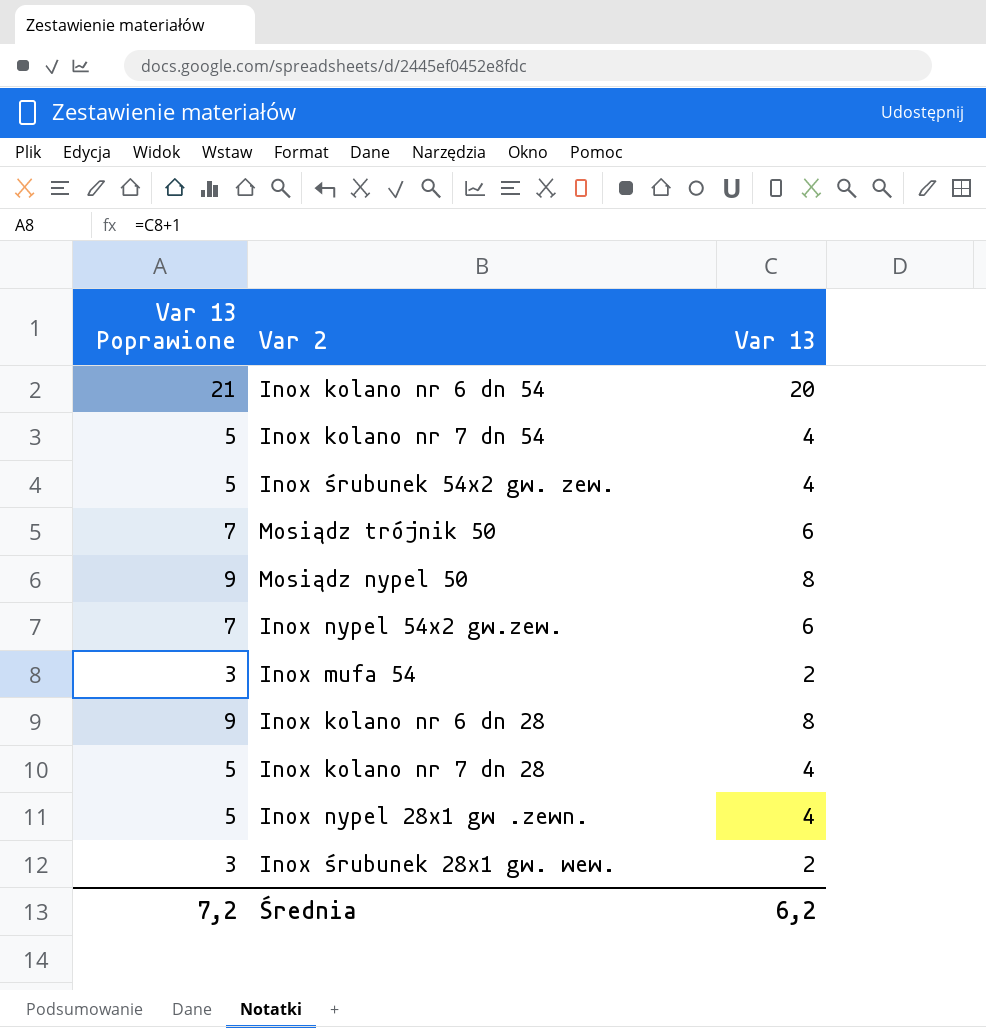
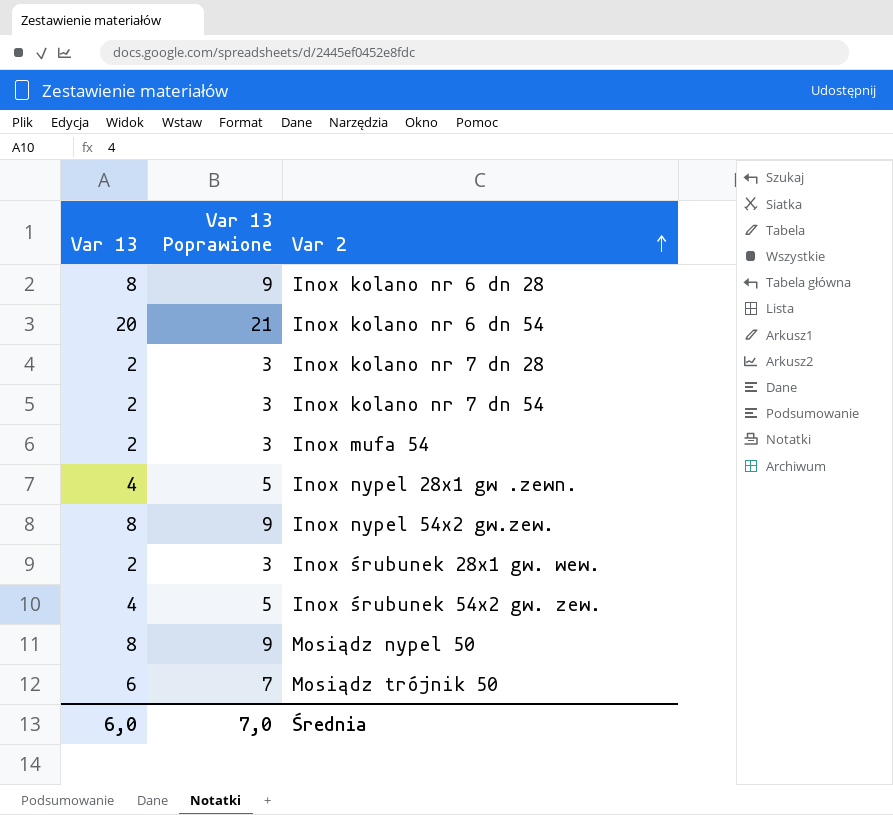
row order: none -> Var 2 ascending
column Var 13 | position: 3 -> 1
Inox kolano nr 7 dn 28 | Var 13: 4 -> 2
Inox kolano nr 7 dn 28 | Var 13 Poprawione: 5 -> 3
Inox kolano nr 7 dn 54 | Var 13: 4 -> 2
Inox kolano nr 7 dn 54 | Var 13 Poprawione: 5 -> 3
Inox nypel 54x2 gw.zew. | Var 13: 6 -> 8
Inox nypel 54x2 gw.zew. | Var 13 Poprawione: 7 -> 9
Średnia | Var 13: 6,2 -> 6,0
Średnia | Var 13 Poprawione: 7,2 -> 7,0

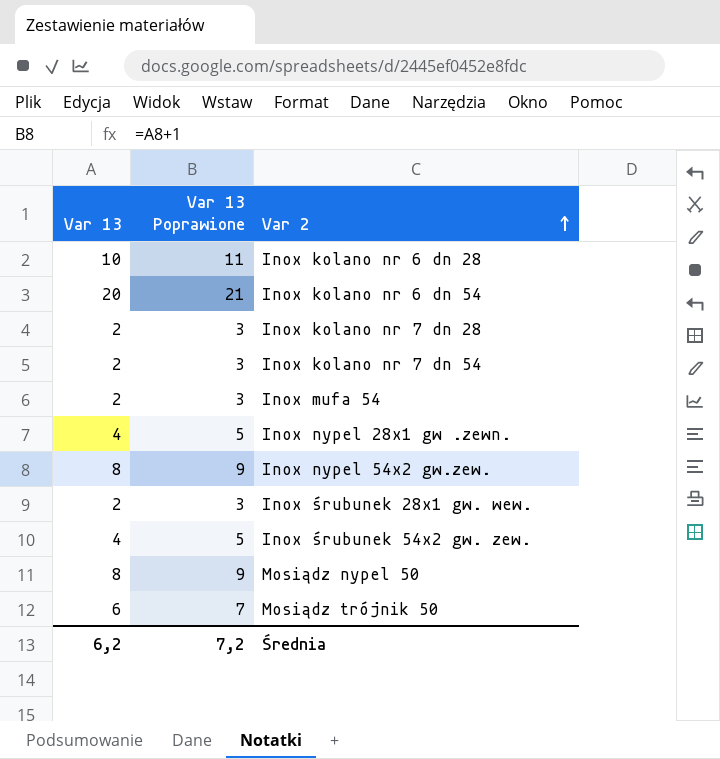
Inox kolano nr 6 dn 28 | Var 13: 8 -> 10
Inox kolano nr 6 dn 28 | Var 13 Poprawione: 9 -> 11
Średnia | Var 13: 6,0 -> 6,2
Średnia | Var 13 Poprawione: 7,0 -> 7,2

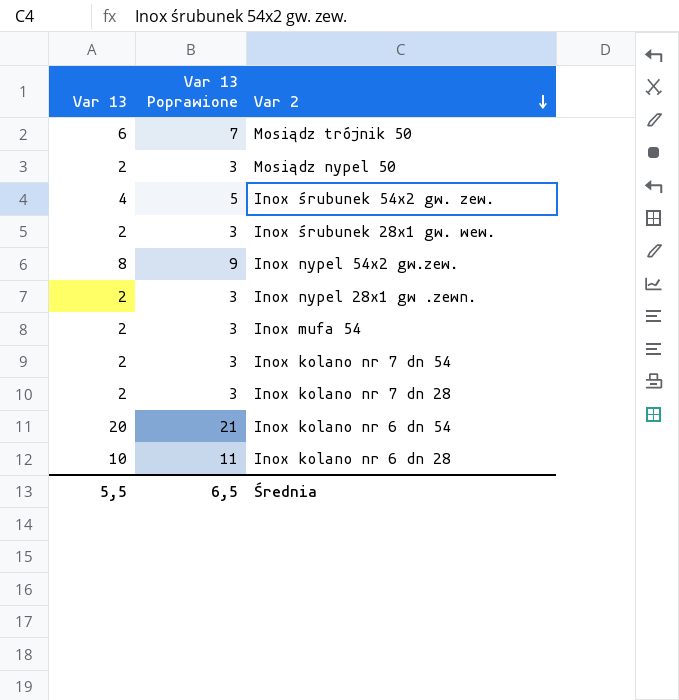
row order: Var 2 ascending -> Var 2 descending
Mosiądz nypel 50 | Var 13: 8 -> 2
Mosiądz nypel 50 | Var 13 Poprawione: 9 -> 3
Inox nypel 28x1 gw .zewn. | Var 13: 4 -> 2
Inox nypel 28x1 gw .zewn. | Var 13 Poprawione: 5 -> 3
Średnia | Var 13: 6,2 -> 5,5
Średnia | Var 13 Poprawione: 7,2 -> 6,5

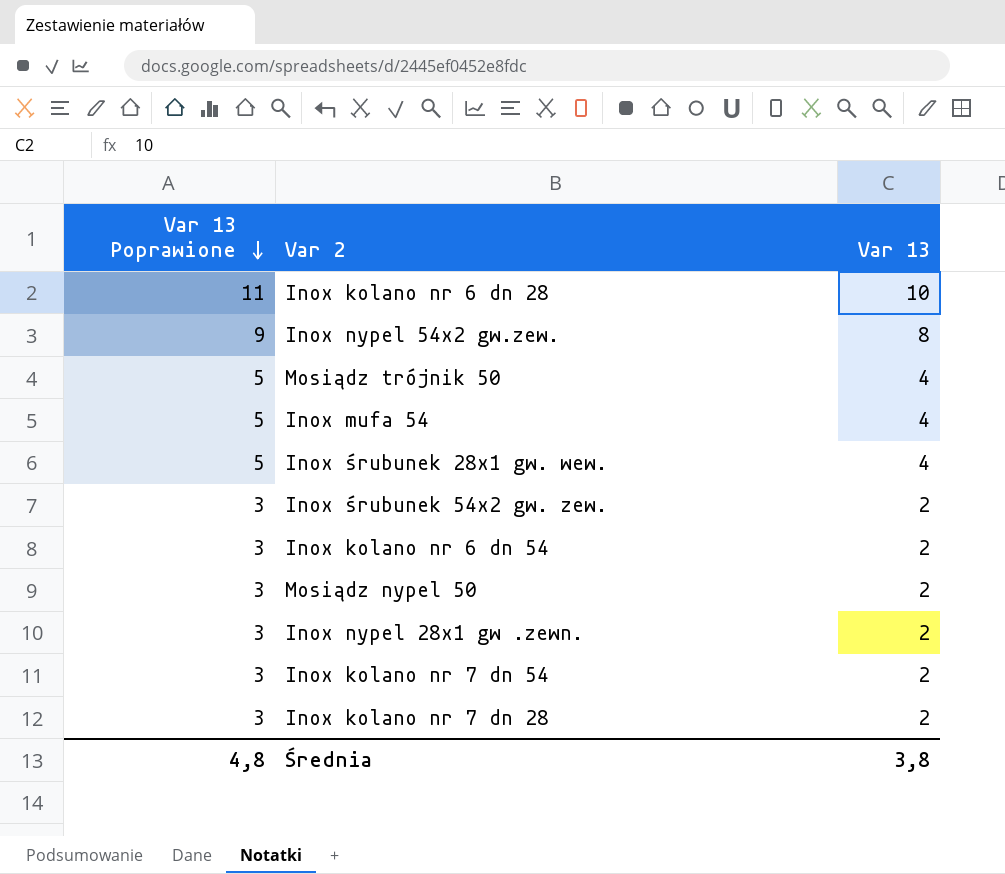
row order: Var 2 descending -> Var 13 Poprawione descending
column Var 13 | position: 1 -> 3
Mosiądz trójnik 50 | Var 13 Poprawione: 7 -> 5
Mosiądz trójnik 50 | Var 13: 6 -> 4
Inox mufa 54 | Var 13 Poprawione: 3 -> 5
Inox mufa 54 | Var 13: 2 -> 4
Inox śrubunek 28x1 gw. wew. | Var 13 Poprawione: 3 -> 5
Inox śrubunek 28x1 gw. wew. | Var 13: 2 -> 4
Inox śrubunek 54x2 gw. zew. | Var 13 Poprawione: 5 -> 3
Inox śrubunek 54x2 gw. zew. | Var 13: 4 -> 2
Inox kolano nr 6 dn 54 | Var 13 Poprawione: 21 -> 3
Inox kolano nr 6 dn 54 | Var 13: 20 -> 2
Średnia | Var 13 Poprawione: 6,5 -> 4,8
Średnia | Var 13: 5,5 -> 3,8

